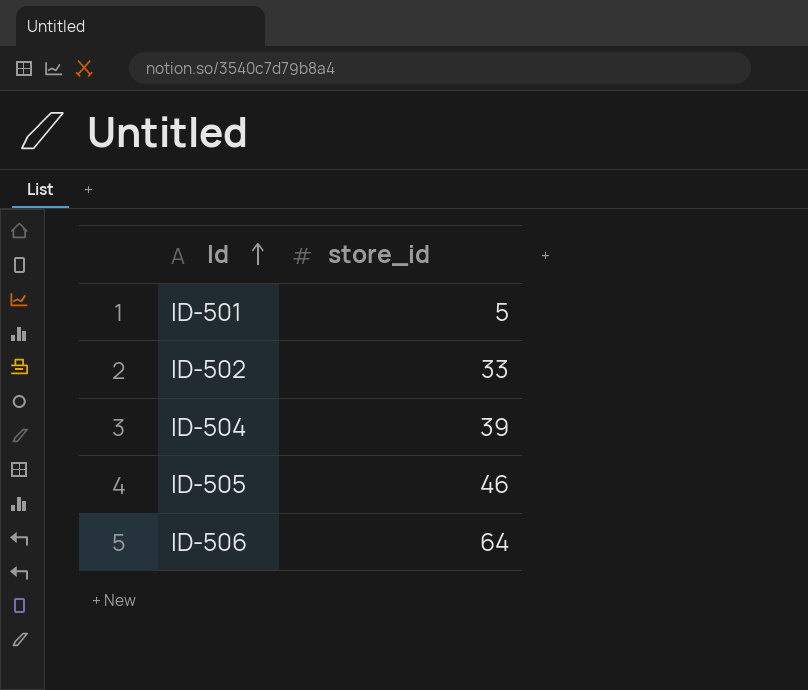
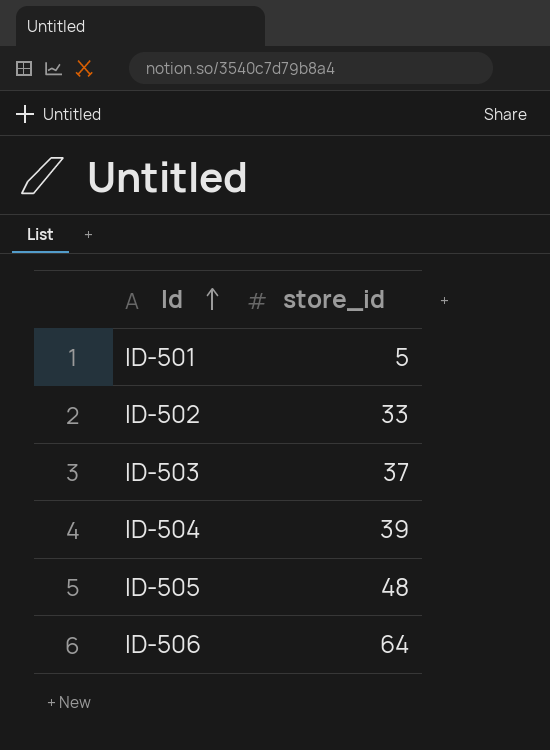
row ID-503: none -> 37
ID-505 | store_id: 46 -> 48

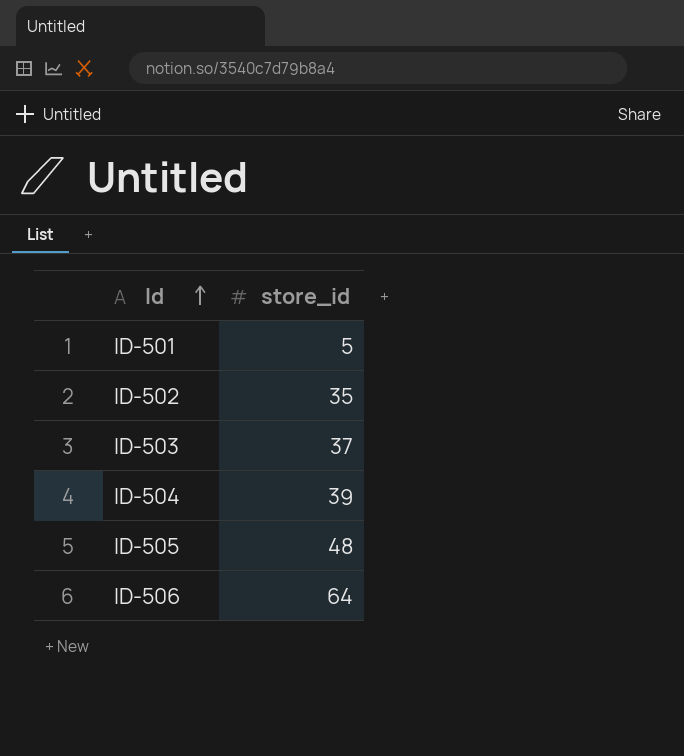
ID-502 | store_id: 33 -> 35

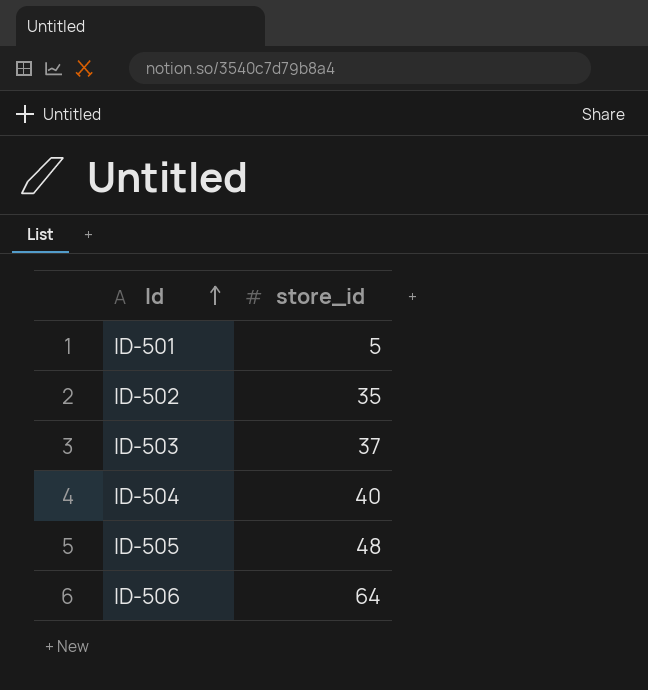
ID-504 | store_id: 39 -> 40

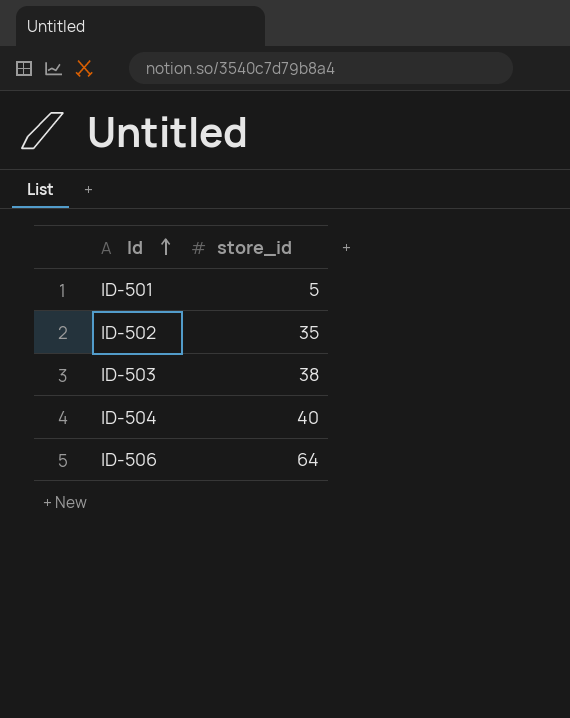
row ID-505: 48 -> none
ID-503 | store_id: 37 -> 38

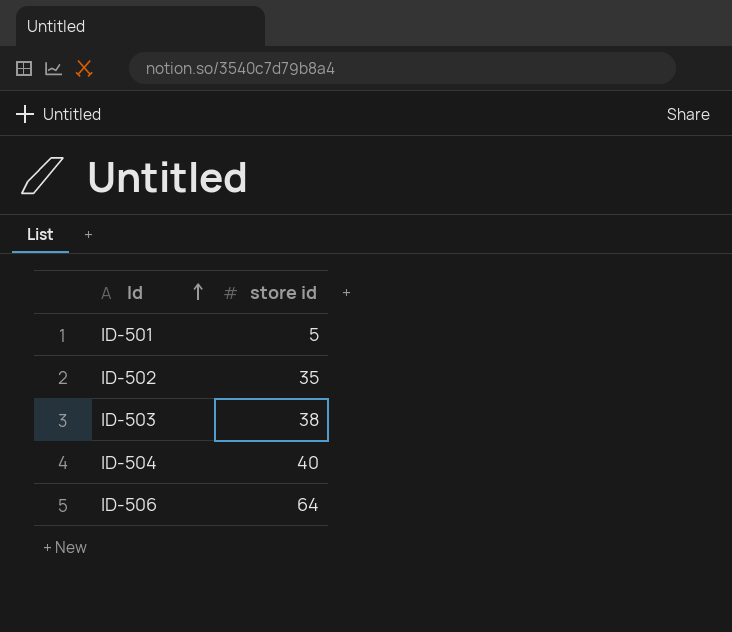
column name: store_id -> store id

